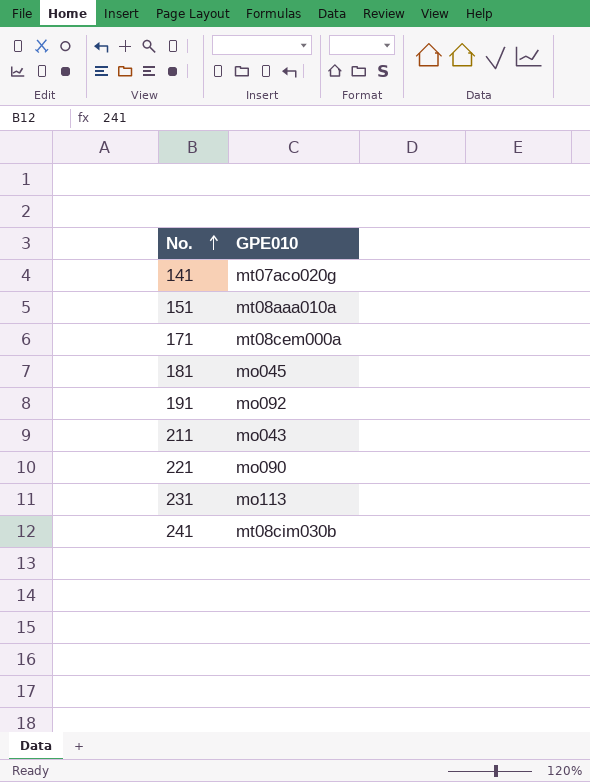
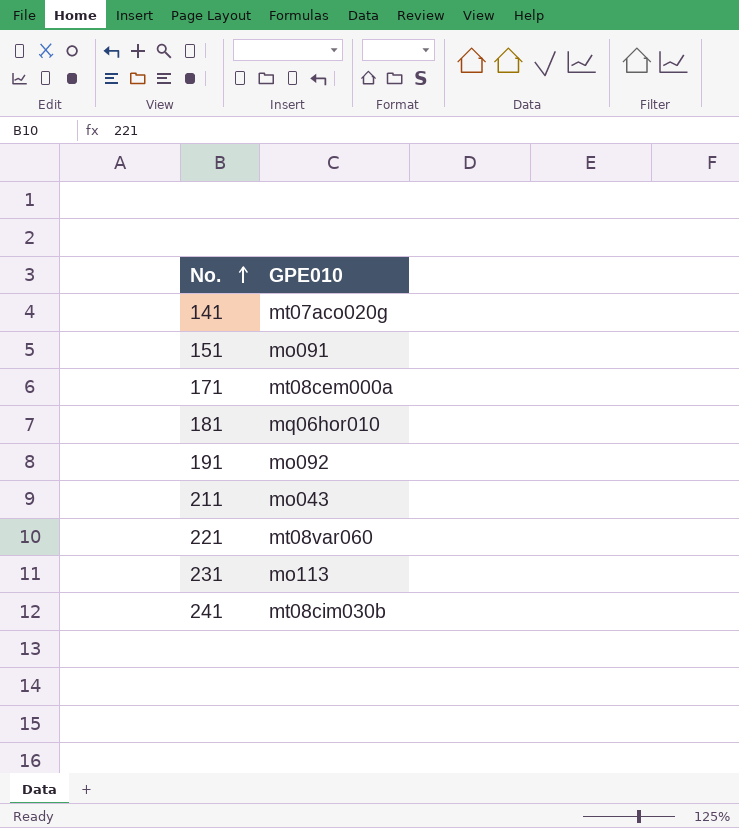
151 | GPE010: mt08aaa010a -> mo091
181 | GPE010: mo045 -> mq06hor010
221 | GPE010: mo090 -> mt08var060

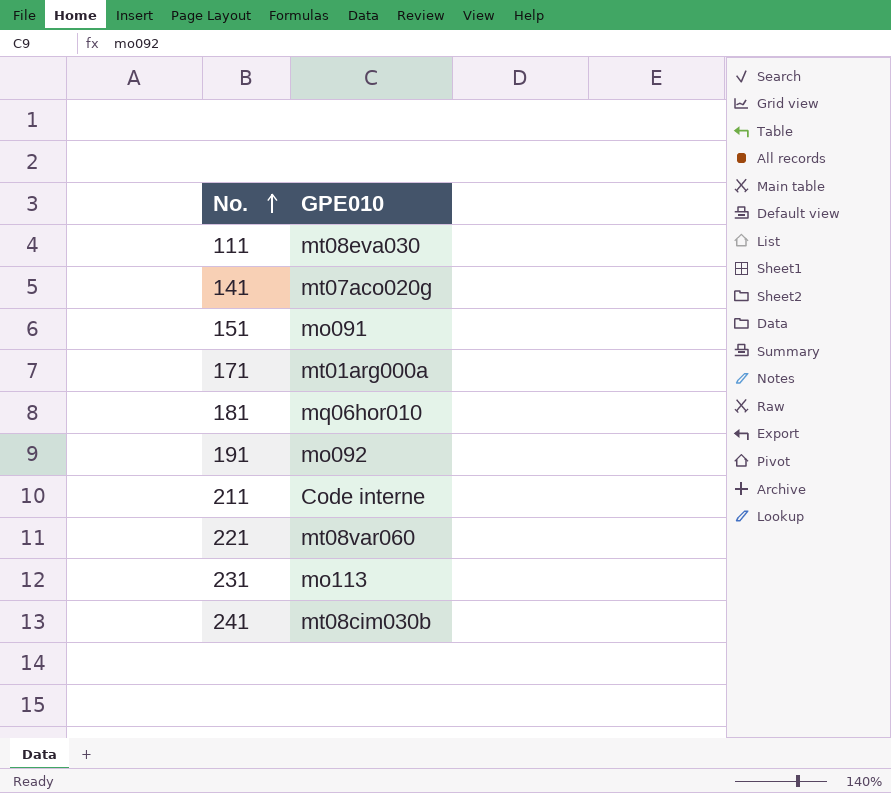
row 111: none -> mt08eva030
171 | GPE010: mt08cem000a -> mt01arg000a
211 | GPE010: mo043 -> Code interne

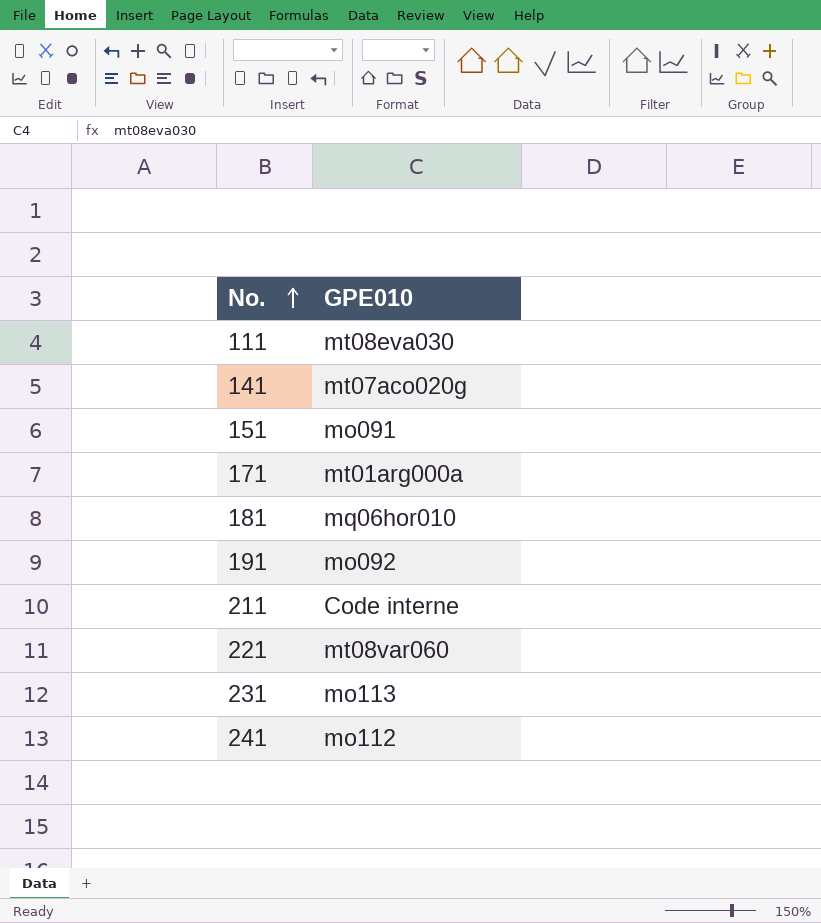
241 | GPE010: mt08cim030b -> mo112

